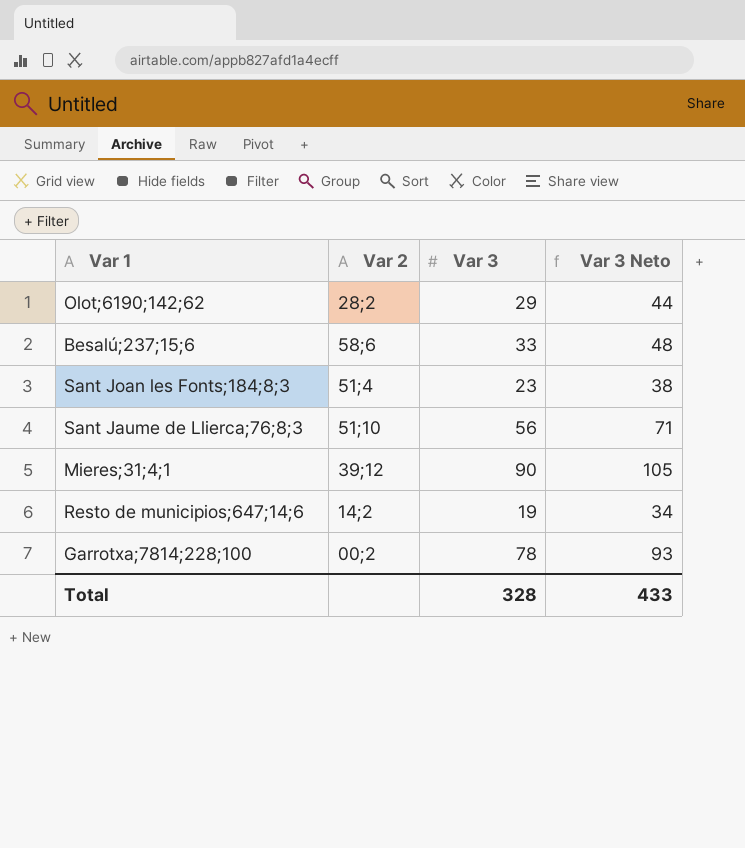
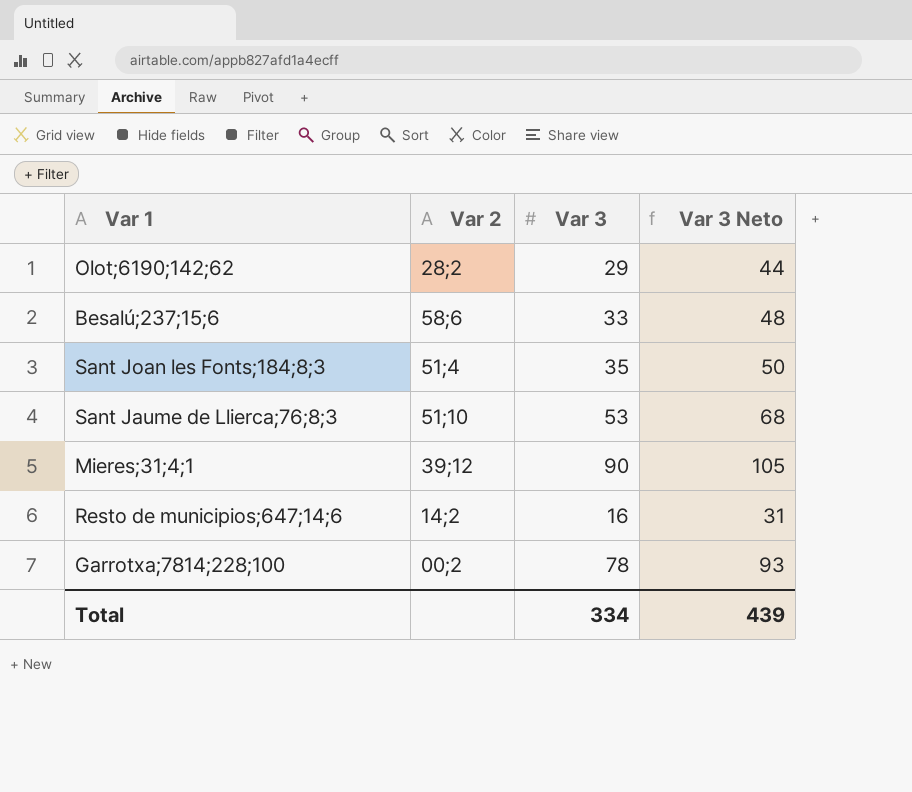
Sant Joan les Fonts;184;8;3 | Var 3: 23 -> 35
Sant Joan les Fonts;184;8;3 | Var 3 Neto: 38 -> 50
Sant Jaume de Llierca;76;8;3 | Var 3: 56 -> 53
Sant Jaume de Llierca;76;8;3 | Var 3 Neto: 71 -> 68
Resto de municipios;647;14;6 | Var 3: 19 -> 16
Resto de municipios;647;14;6 | Var 3 Neto: 34 -> 31
Total | Var 3: 328 -> 334
Total | Var 3 Neto: 433 -> 439

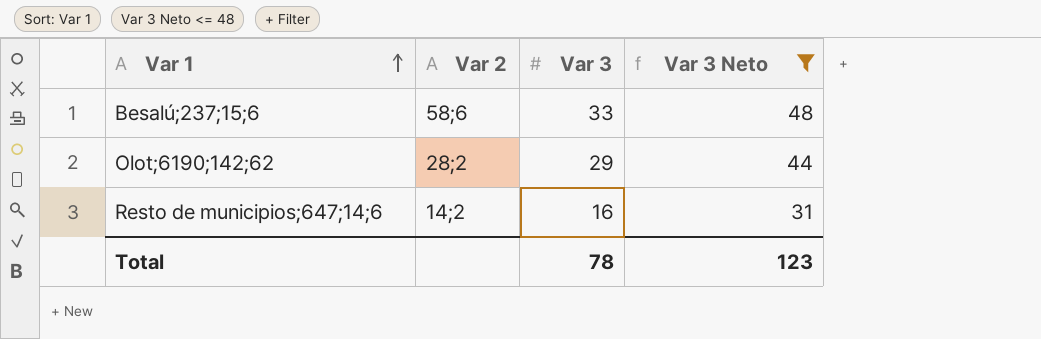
filter: none -> Var 3 Neto <= 48
row order: none -> Var 1 ascending
Total | Var 3: 334 -> 78
Total | Var 3 Neto: 439 -> 123

